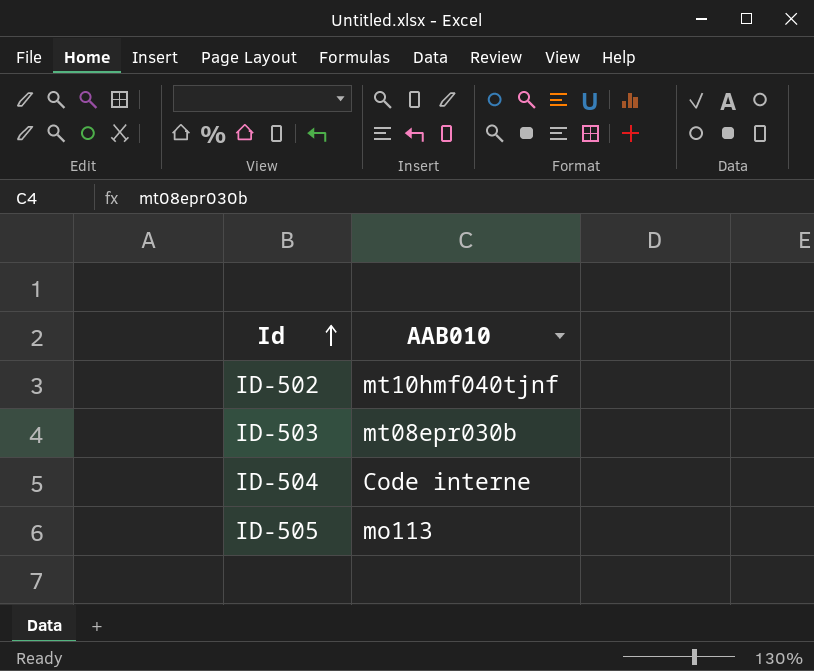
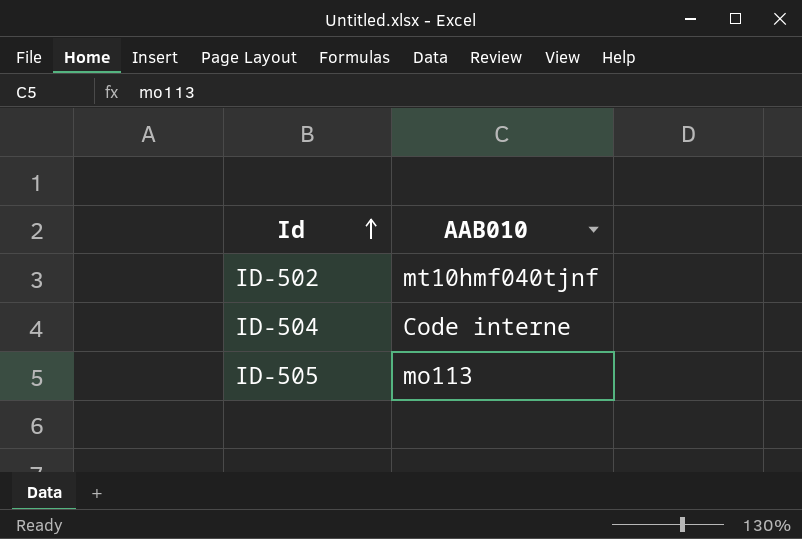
row ID-503: mt08epr030b -> none

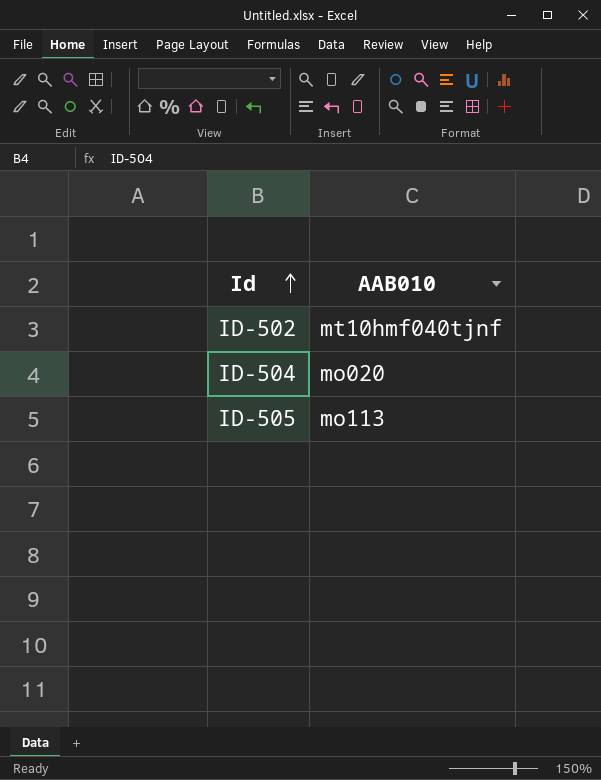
ID-504 | AAB010: Code interne -> mo020

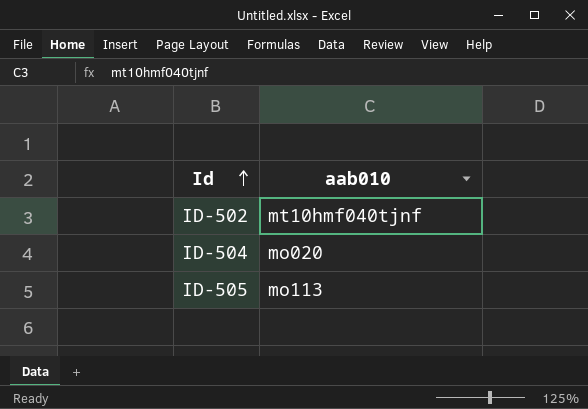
column name: AAB010 -> aab010

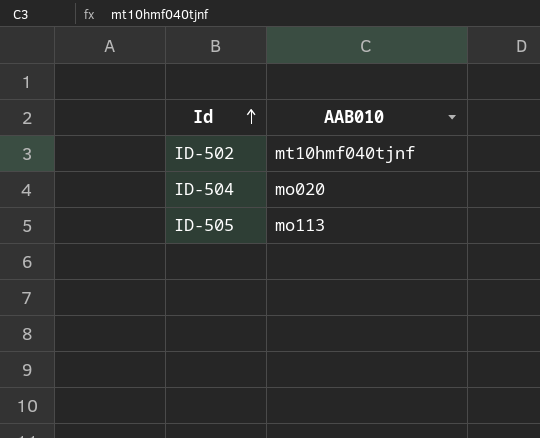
column name: aab010 -> AAB010

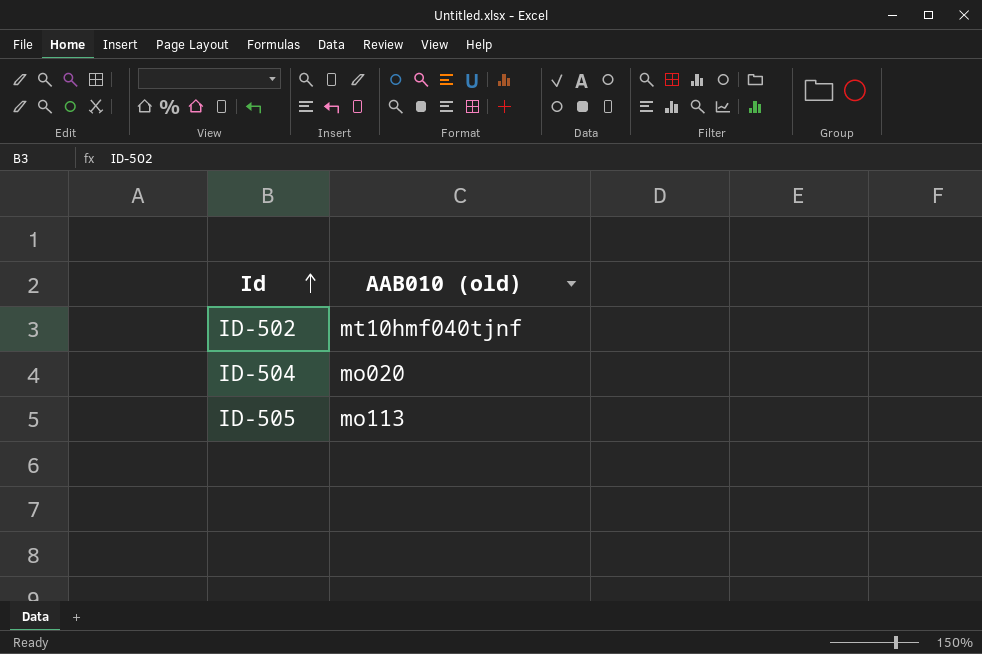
column name: AAB010 -> AAB010 (old)

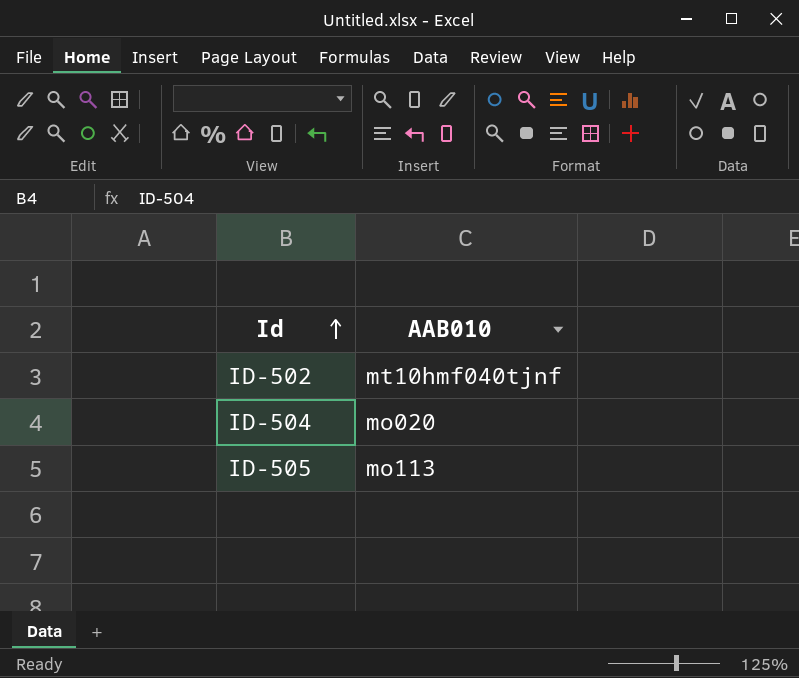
column name: AAB010 (old) -> AAB010

